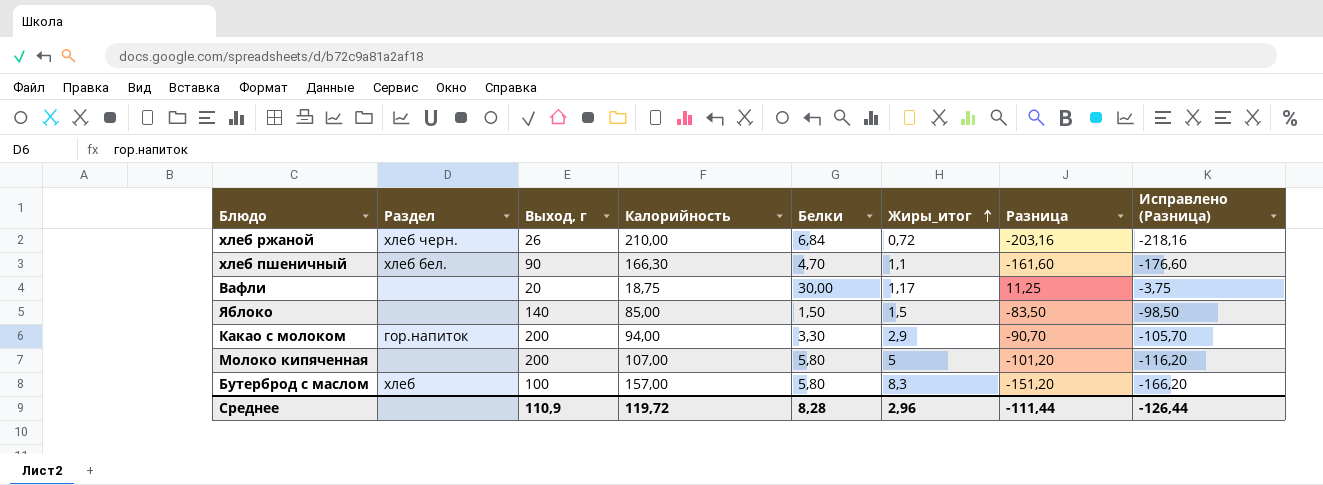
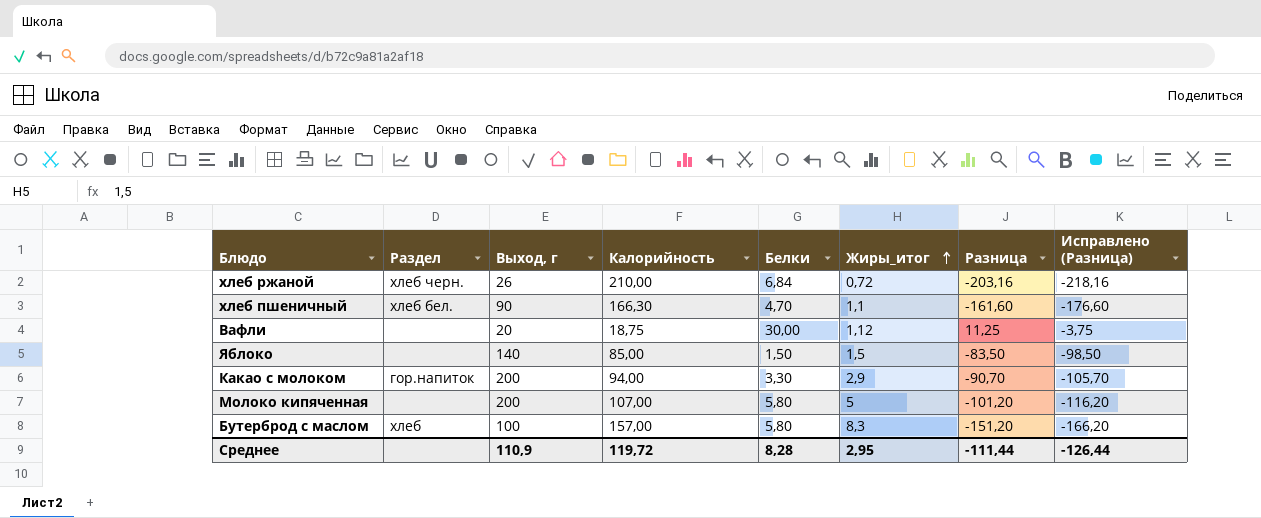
Вафли | Жиры_итог: 1,17 -> 1,12
Среднее | Жиры_итог: 2,96 -> 2,95

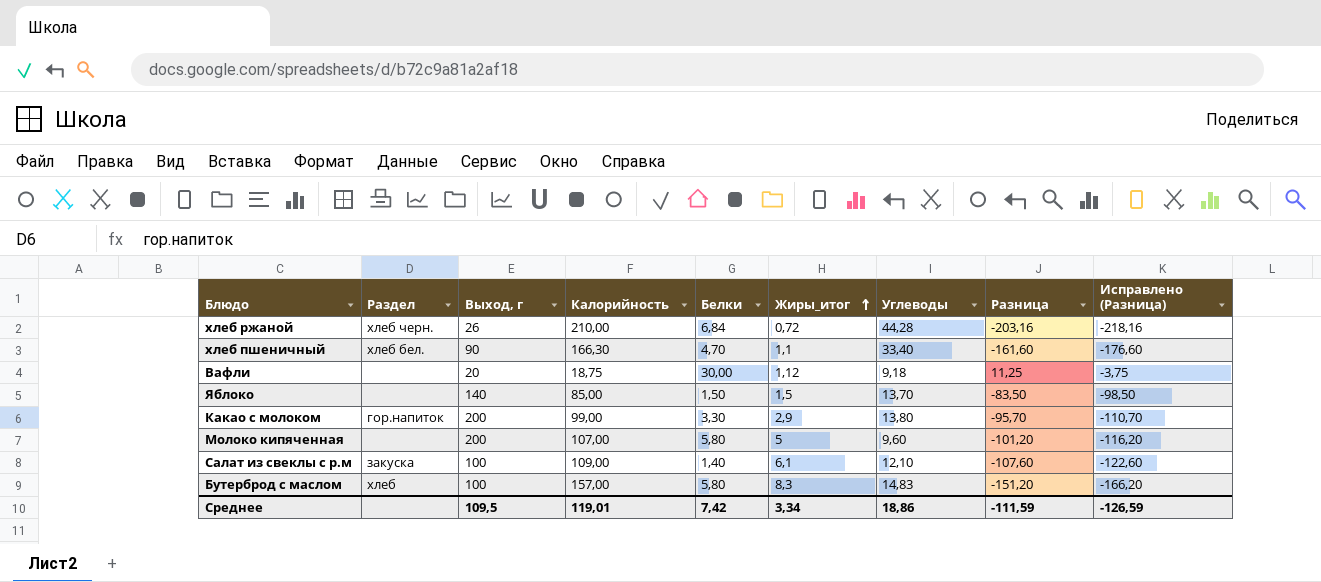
column Углеводы | position: none -> 7
Какао с молоком | Калорийность: 94,00 -> 99,00
Какао с молоком | Разница: -90,70 -> -95,70
Какао с молоком | Исправлено (Разница): -105,70 -> -110,70
row Салат из свеклы с р.м: none -> закуска | 100 | 109,00 | 1,40 | 6,1 | 12,10 | -107,60 | -122,60
Среднее | Выход, г: 110,9 -> 109,5
Среднее | Калорийность: 119,72 -> 119,01
Среднее | Белки: 8,28 -> 7,42
Среднее | Жиры_итог: 2,95 -> 3,34
Среднее | Разница: -111,44 -> -111,59
Среднее | Исправлено (Разница): -126,44 -> -126,59

